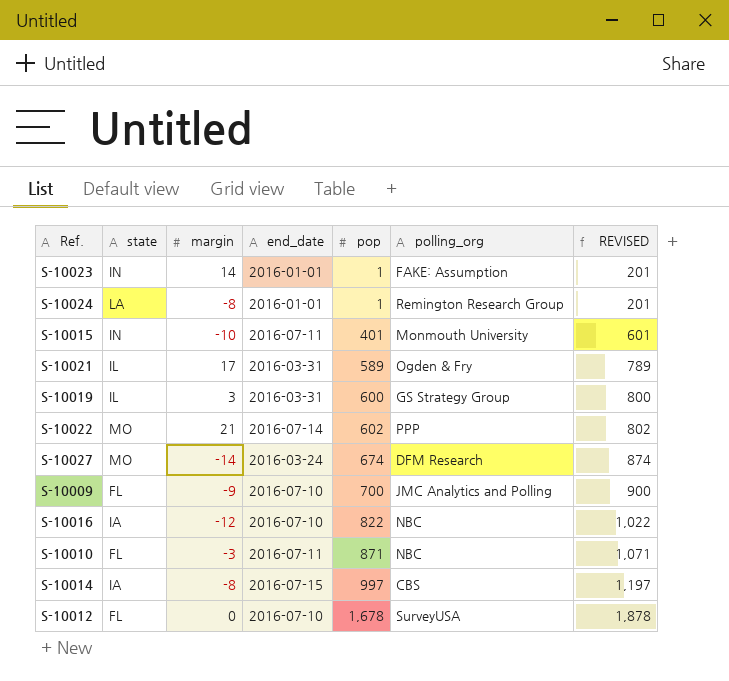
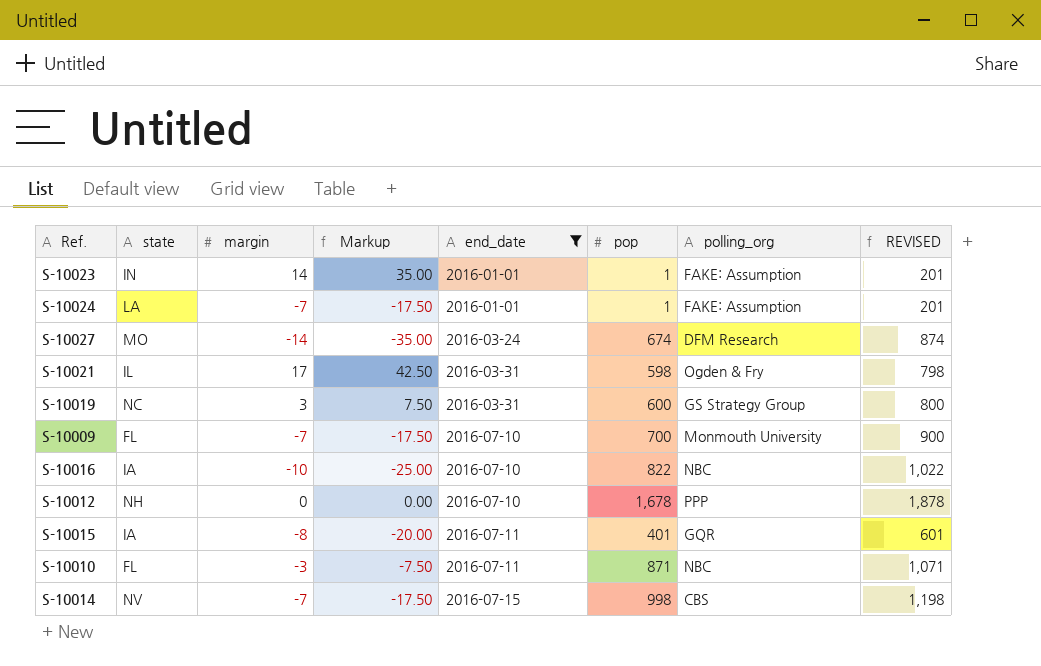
filter: none -> end_date != 2016-07-14
row order: pop ascending -> end_date ascending
column Markup | formula: none -> [margin] * 2.5
S-10024 | margin: -8 -> -7
S-10024 | polling_org: Remington Research Group -> FAKE: Assumption
S-10021 | pop: 589 -> 598
S-10021 | REVISED: 789 -> 798
S-10019 | state: IL -> NC
S-10009 | margin: -9 -> -7
S-10009 | polling_org: JMC Analytics and Polling -> Monmouth University
S-10016 | margin: -12 -> -10
S-10012 | state: FL -> NH
S-10012 | polling_org: SurveyUSA -> PPP
S-10015 | state: IN -> IA
S-10015 | margin: -10 -> -8
S-10015 | polling_org: Monmouth University -> GQR
S-10014 | state: IA -> NV
S-10014 | margin: -8 -> -7
S-10014 | pop: 997 -> 998
S-10014 | REVISED: 1,197 -> 1,198

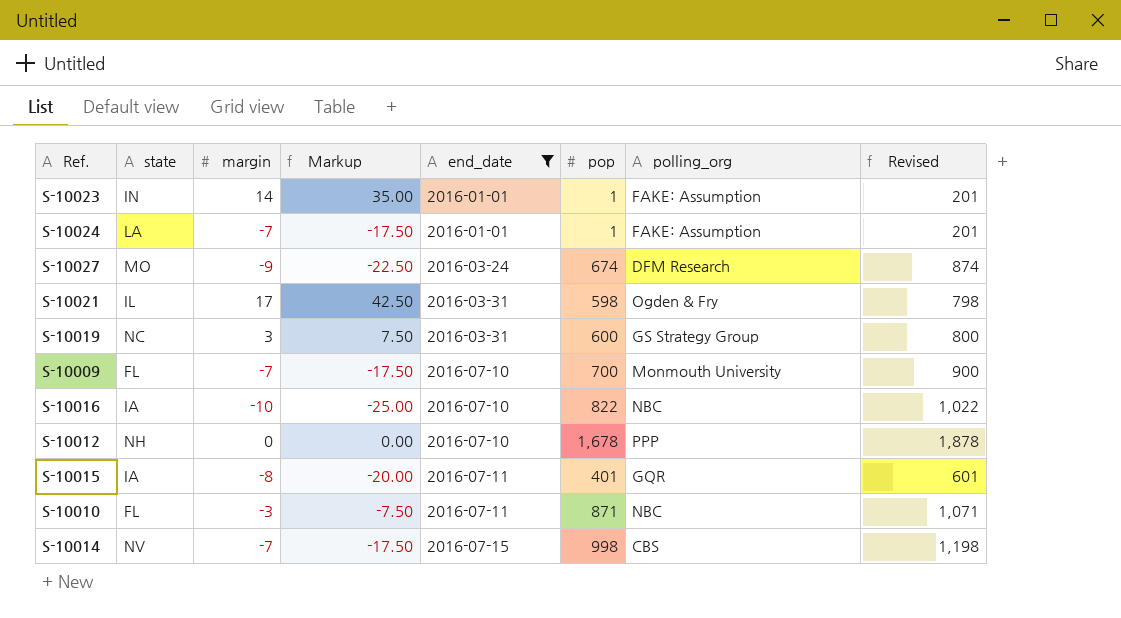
column name: REVISED -> Revised
S-10027 | margin: -14 -> -9
S-10027 | Markup: -35.00 -> -22.50

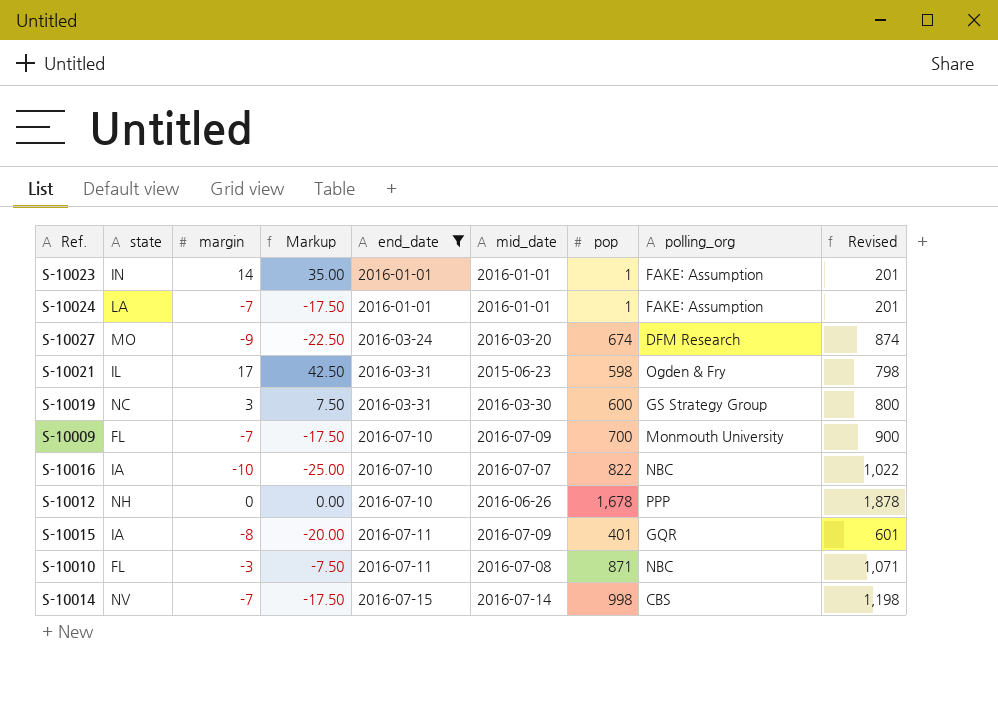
column mid_date | position: none -> 6

